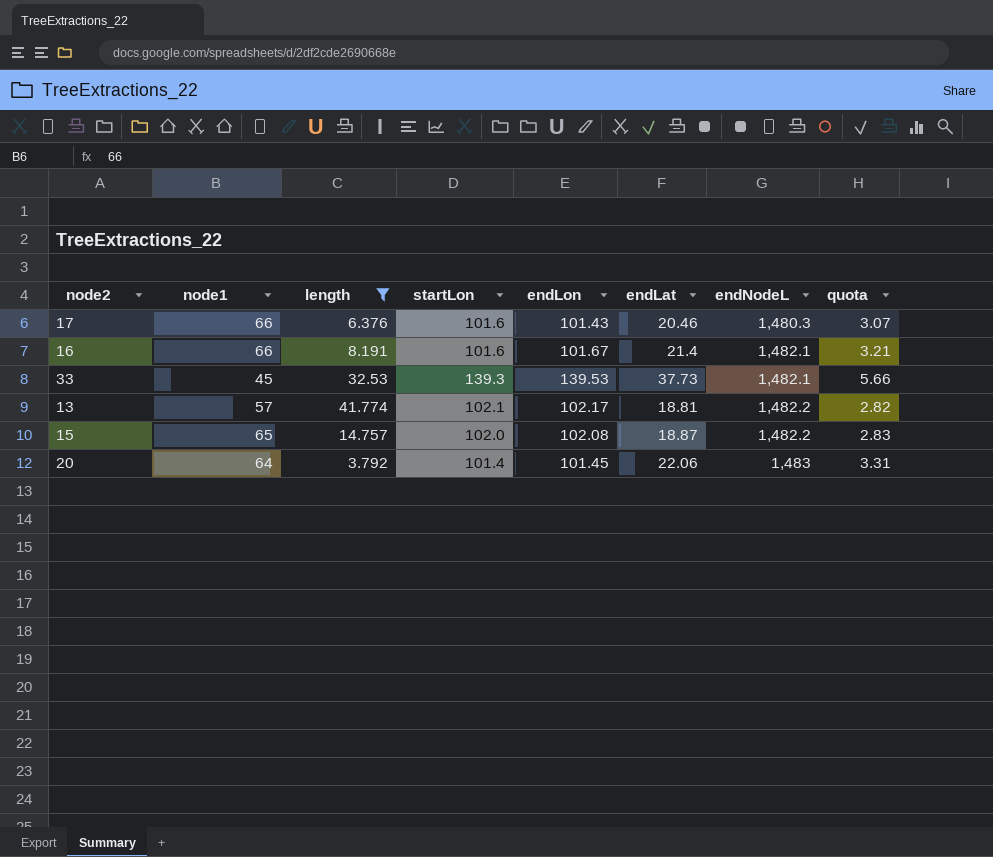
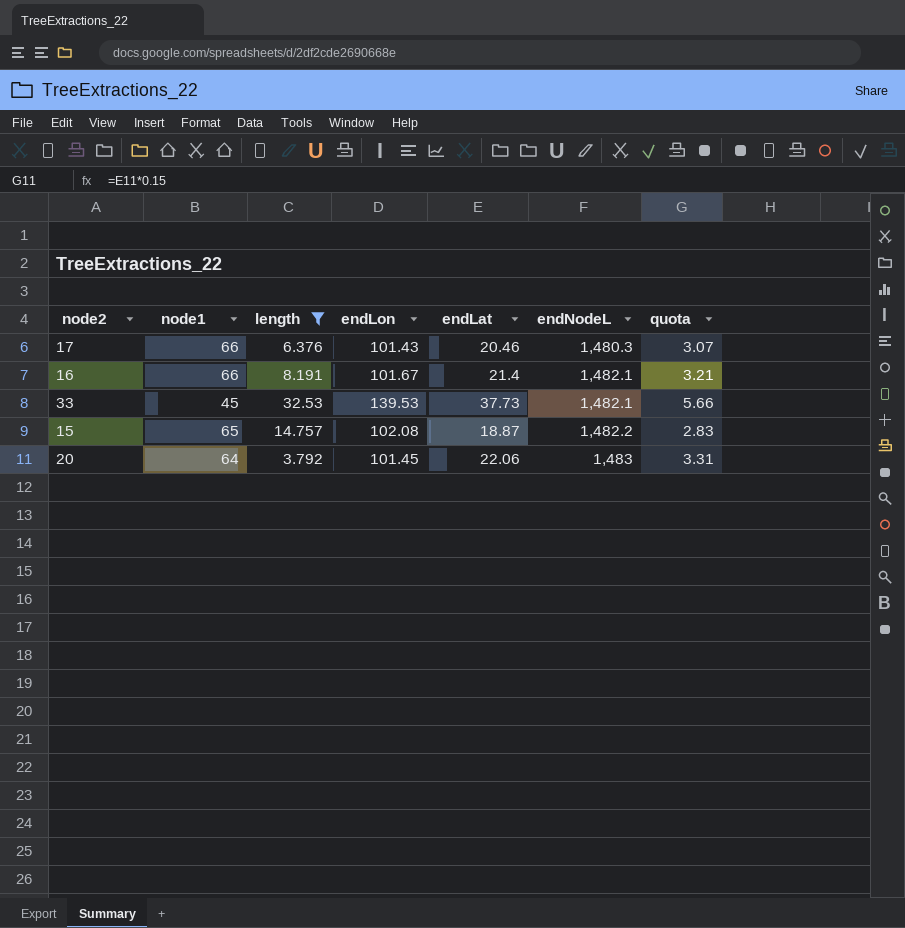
column startLon | position: 4 -> none
row 13: 57 | 41.774 | 102.1 | 102.17 | 18.81 | 1,482.2 | 2.82 -> none

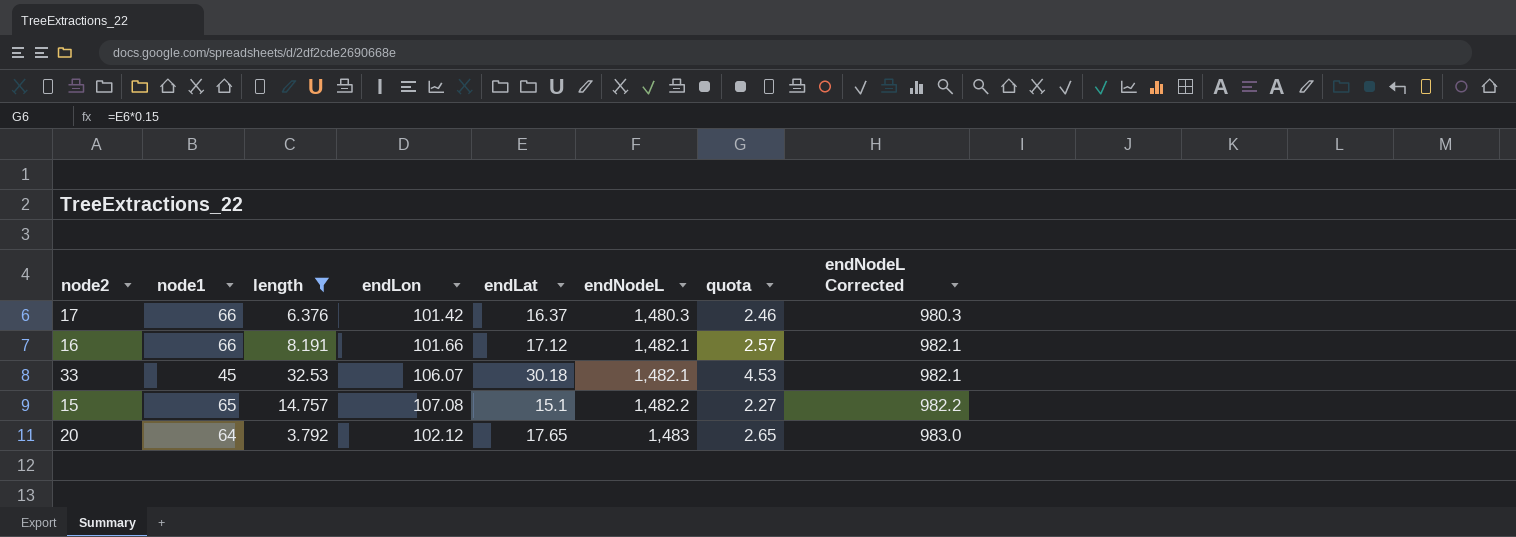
column endNodeL Corrected | formula: none -> [endNodeL] - 500
17 | endLon: 101.43 -> 101.42
17 | endLat: 20.46 -> 16.37
17 | quota: 3.07 -> 2.46
16 | endLon: 101.67 -> 101.66
16 | endLat: 21.4 -> 17.12
16 | quota: 3.21 -> 2.57
33 | endLon: 139.53 -> 106.07
33 | endLat: 37.73 -> 30.18
33 | quota: 5.66 -> 4.53
15 | endLon: 102.08 -> 107.08
15 | endLat: 18.87 -> 15.1
15 | quota: 2.83 -> 2.27
20 | endLon: 101.45 -> 102.12
20 | endLat: 22.06 -> 17.65
20 | quota: 3.31 -> 2.65

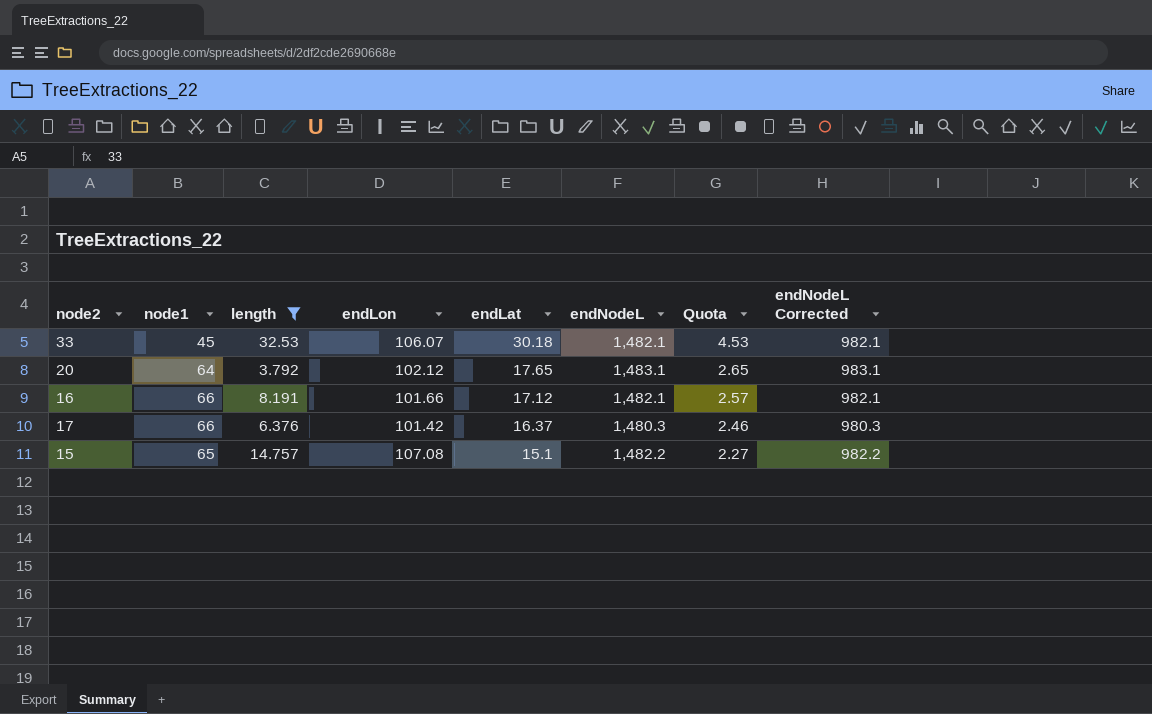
row order: endNodeL ascending -> endLat descending
column name: quota -> Quota
20 | endNodeL: 1,483 -> 1,483.1
20 | endNodeL Corrected: 983.0 -> 983.1

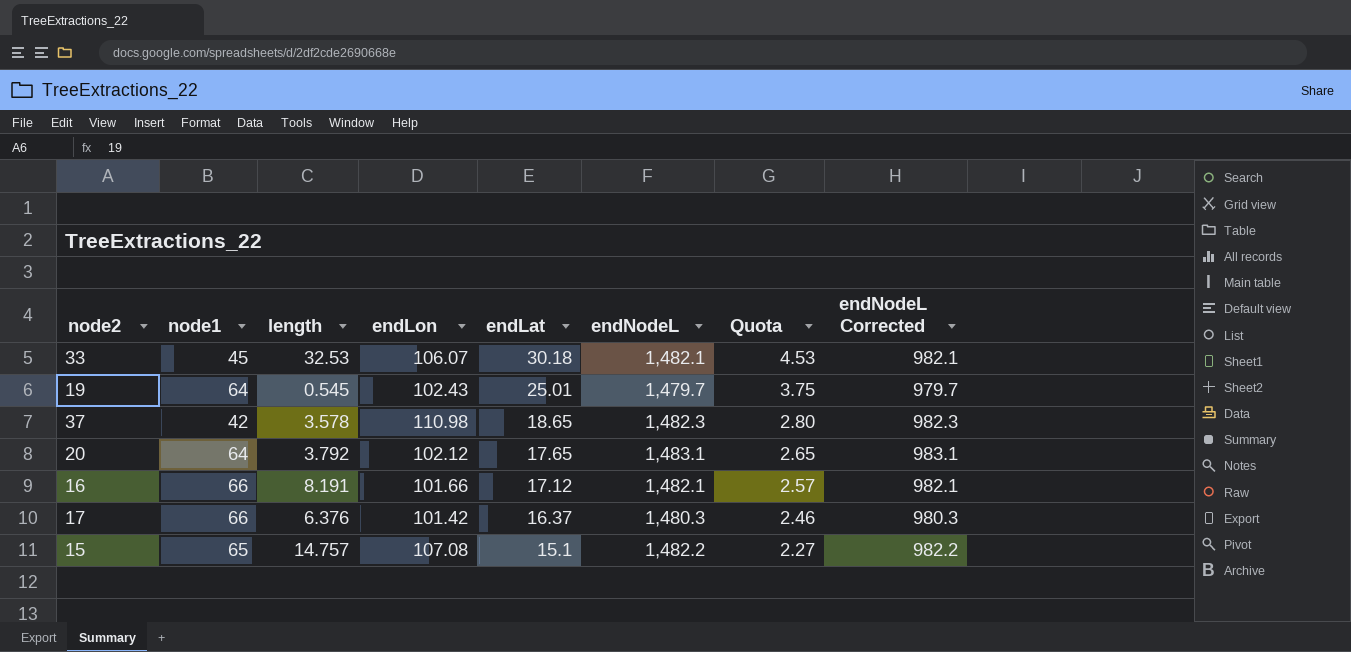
filter: length >= 3.792 -> none

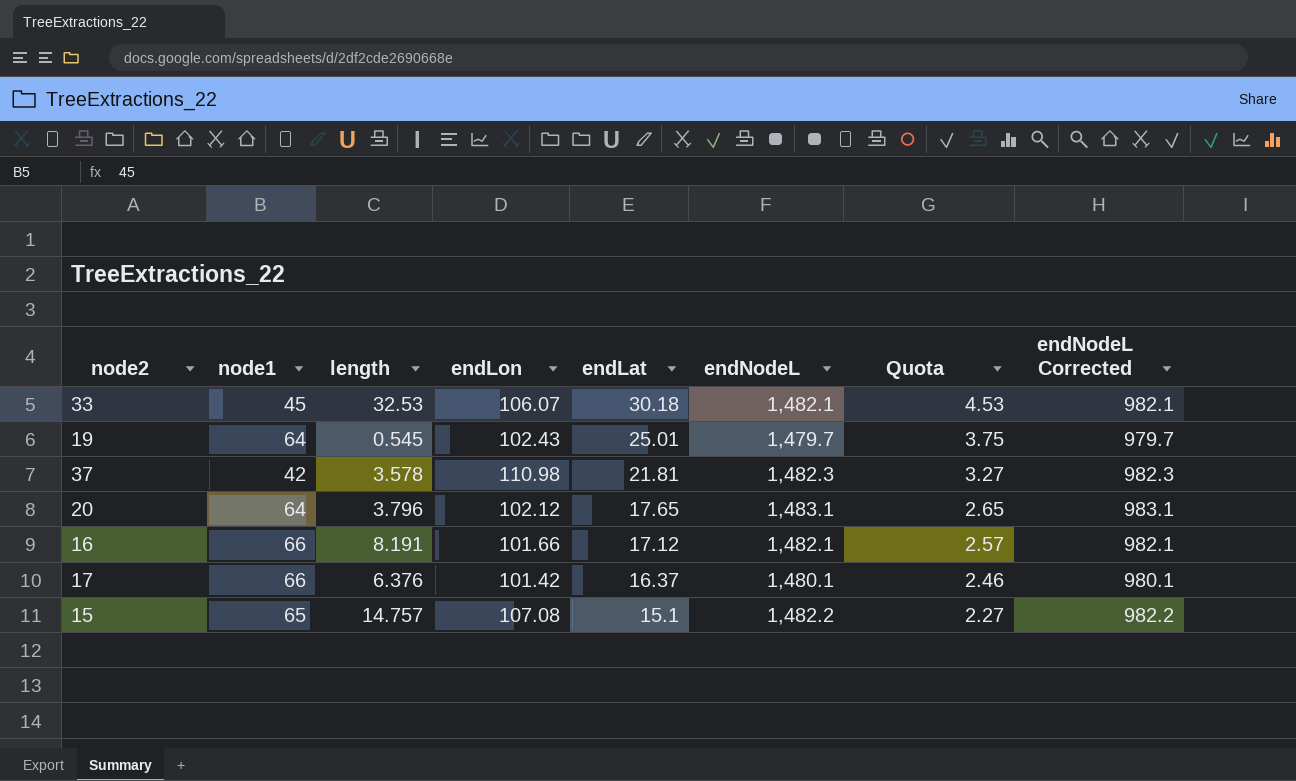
37 | endLat: 18.65 -> 21.81
37 | Quota: 2.80 -> 3.27
20 | length: 3.792 -> 3.796
17 | endNodeL: 1,480.3 -> 1,480.1
17 | endNodeL Corrected: 980.3 -> 980.1

